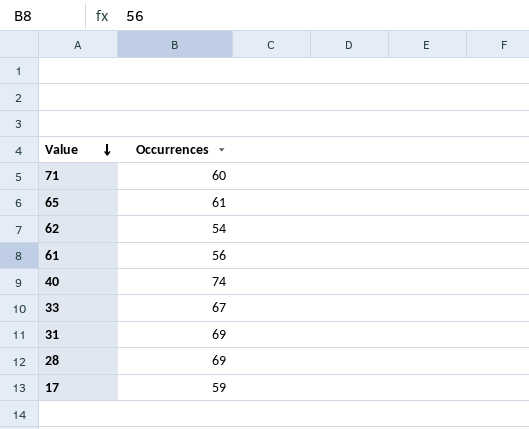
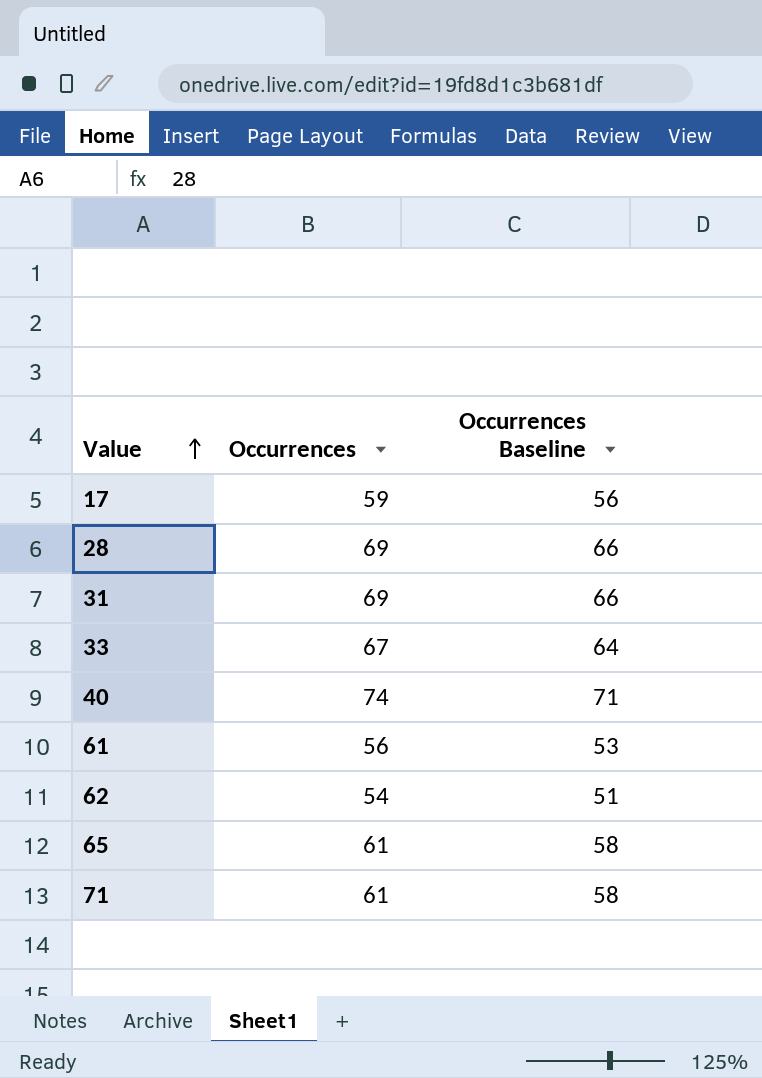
row order: Value descending -> Value ascending
column Occurrences Baseline | formula: none -> [Occurrences] - 3
71 | Occurrences: 60 -> 61

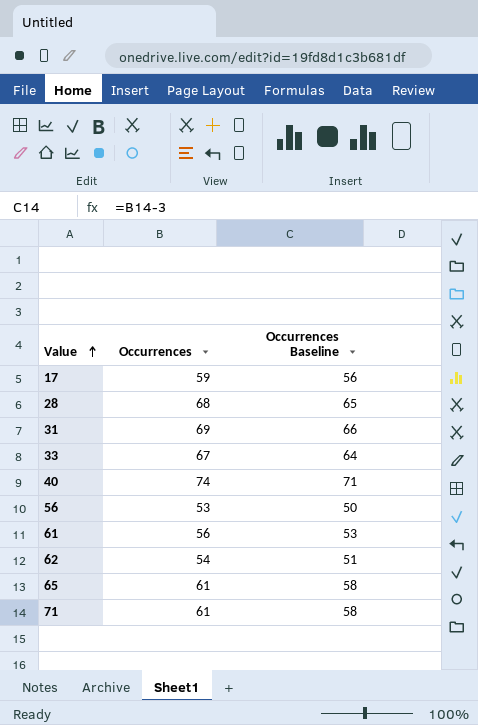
28 | Occurrences: 69 -> 68
28 | Occurrences Baseline: 66 -> 65
row 56: none -> 53 | 50

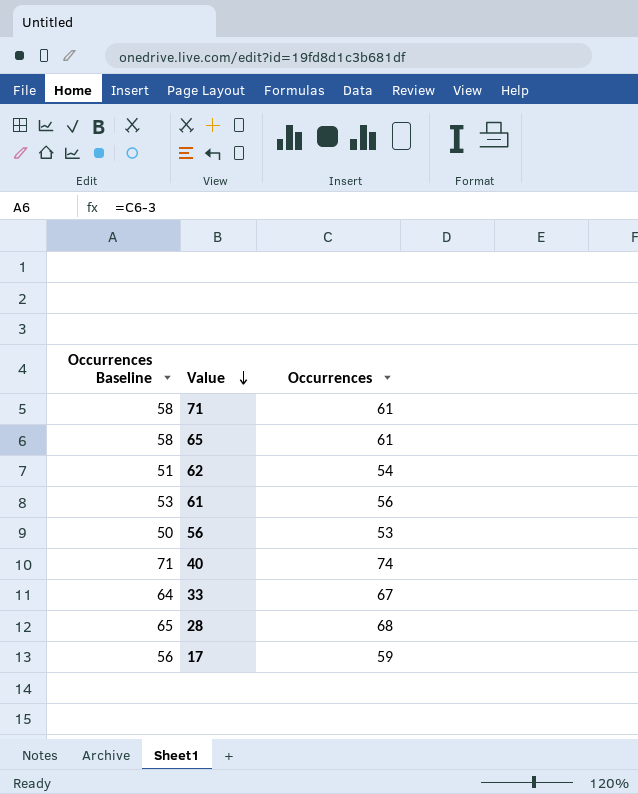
row order: Value ascending -> Value descending
column Occurrences Baseline | position: 3 -> 1
row 31: 69 | 66 -> none

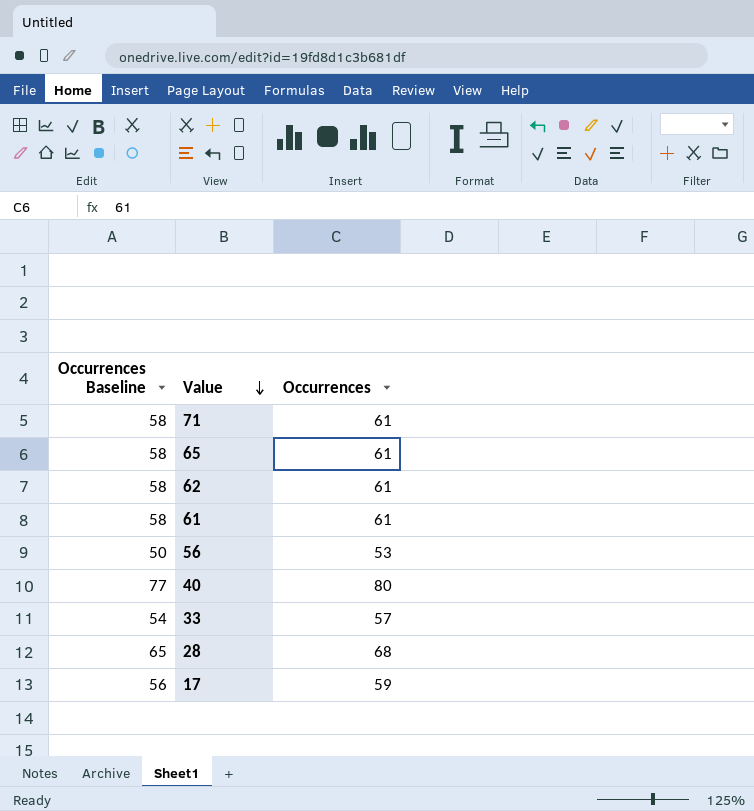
62 | Occurrences Baseline: 51 -> 58
62 | Occurrences: 54 -> 61
61 | Occurrences Baseline: 53 -> 58
61 | Occurrences: 56 -> 61
40 | Occurrences Baseline: 71 -> 77
40 | Occurrences: 74 -> 80
33 | Occurrences Baseline: 64 -> 54
33 | Occurrences: 67 -> 57

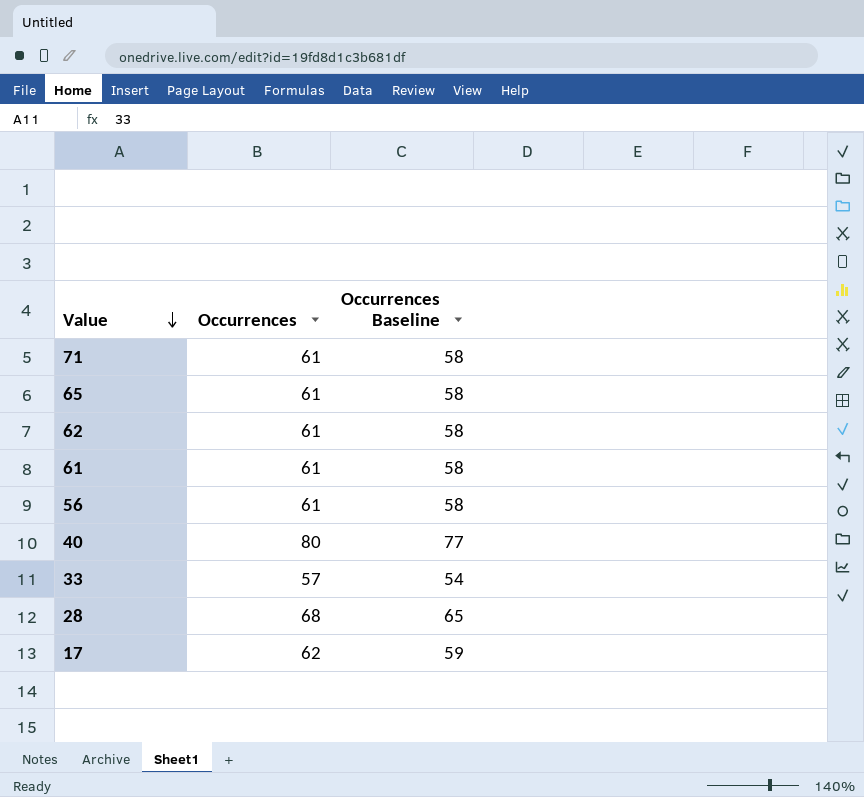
column Occurrences Baseline | position: 1 -> 3
56 | Occurrences: 53 -> 61
56 | Occurrences Baseline: 50 -> 58
17 | Occurrences: 59 -> 62
17 | Occurrences Baseline: 56 -> 59

